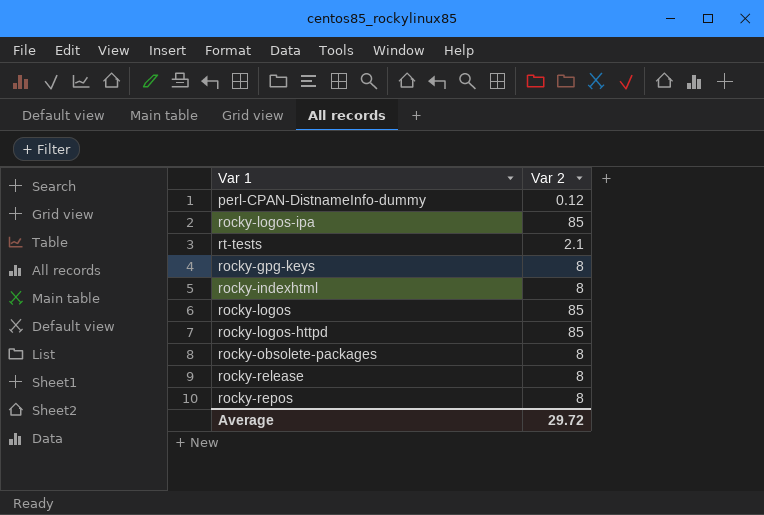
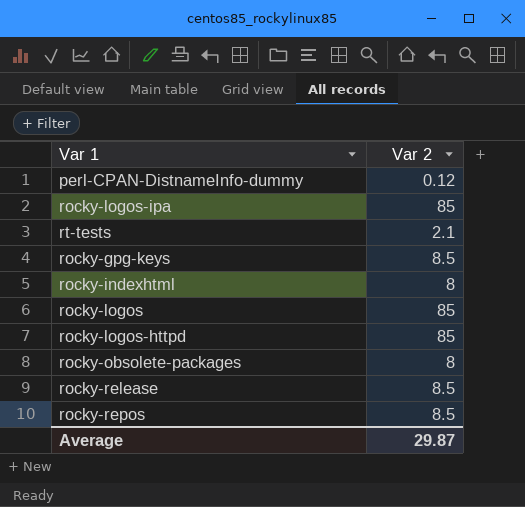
rocky-gpg-keys | Var 2: 8 -> 8.5
rocky-release | Var 2: 8 -> 8.5
rocky-repos | Var 2: 8 -> 8.5
Average | Var 2: 29.72 -> 29.87

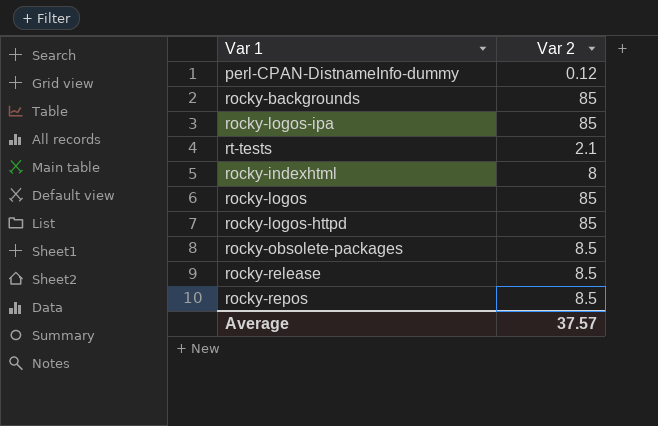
row rocky-gpg-keys: 8.5 -> none
row rocky-backgrounds: none -> 85
rocky-obsolete-packages | Var 2: 8 -> 8.5
Average | Var 2: 29.87 -> 37.57

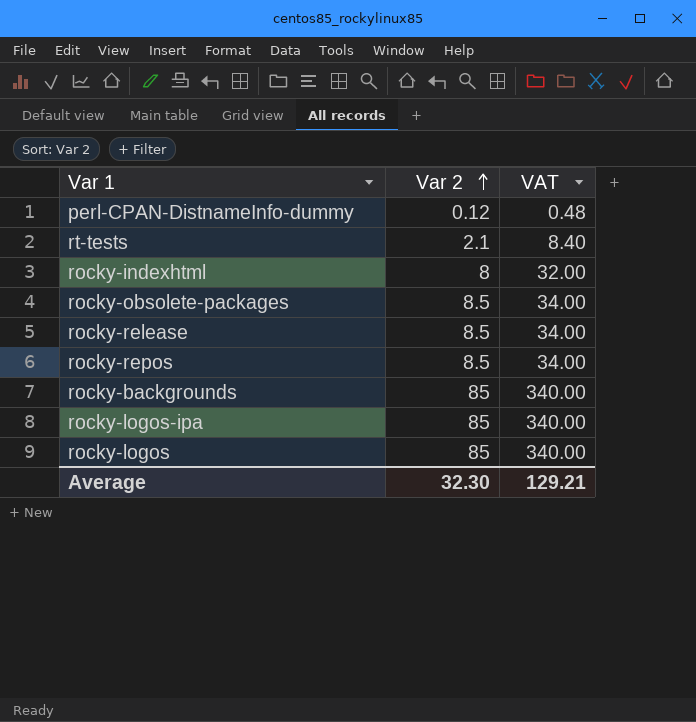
row order: none -> Var 2 ascending
column VAT | formula: none -> [Var 2] * 4
row rocky-logos-httpd: 85 -> none
Average | Var 2: 37.57 -> 32.30

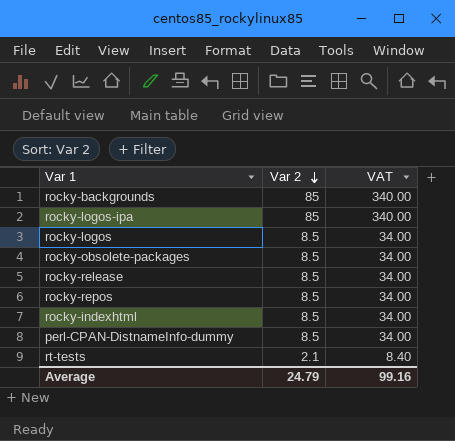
row order: Var 2 ascending -> Var 2 descending
rocky-logos | Var 2: 85 -> 8.5
rocky-logos | VAT: 340.00 -> 34.00
rocky-indexhtml | Var 2: 8 -> 8.5
rocky-indexhtml | VAT: 32.00 -> 34.00
perl-CPAN-DistnameInfo-dummy | Var 2: 0.12 -> 8.5
perl-CPAN-DistnameInfo-dummy | VAT: 0.48 -> 34.00
Average | Var 2: 32.30 -> 24.79
Average | VAT: 129.21 -> 99.16

